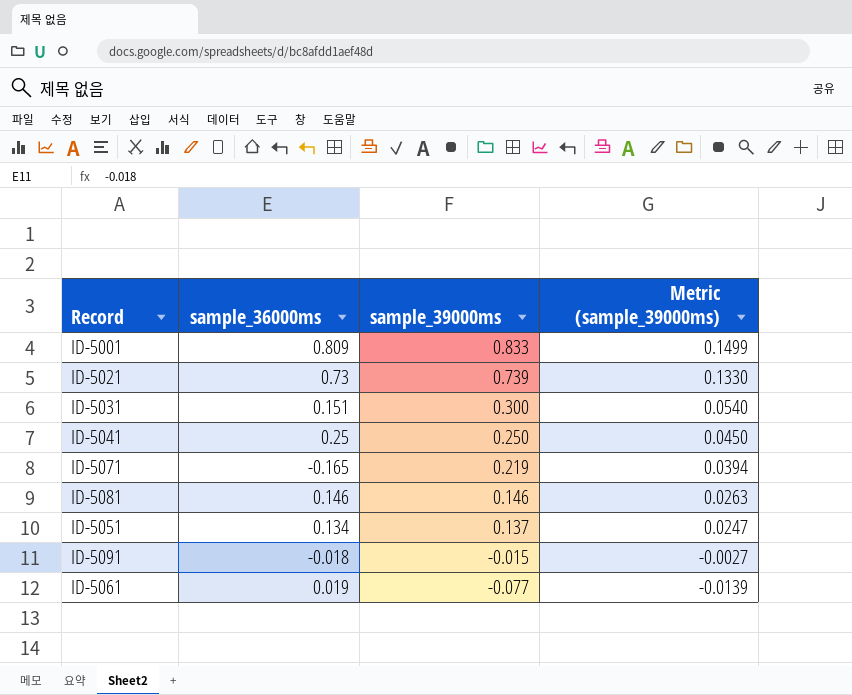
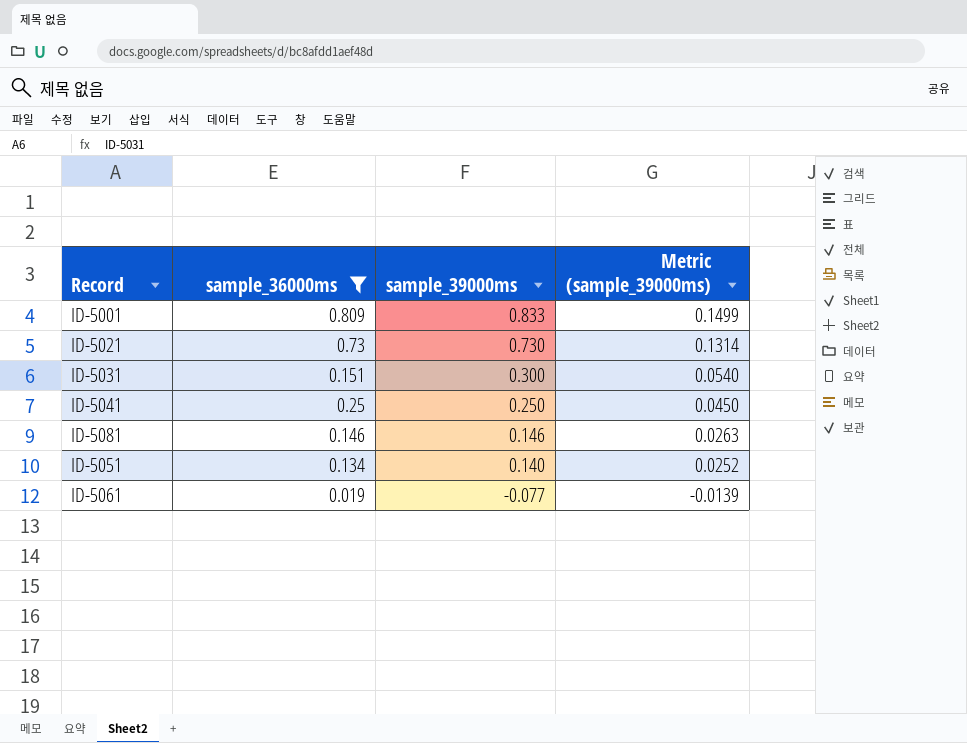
filter: none -> sample_36000ms >= 0.019
ID-5021 | sample_39000ms: 0.739 -> 0.730
ID-5021 | Metric (sample_39000ms): 0.1330 -> 0.1314
ID-5051 | sample_39000ms: 0.137 -> 0.140
ID-5051 | Metric (sample_39000ms): 0.0247 -> 0.0252

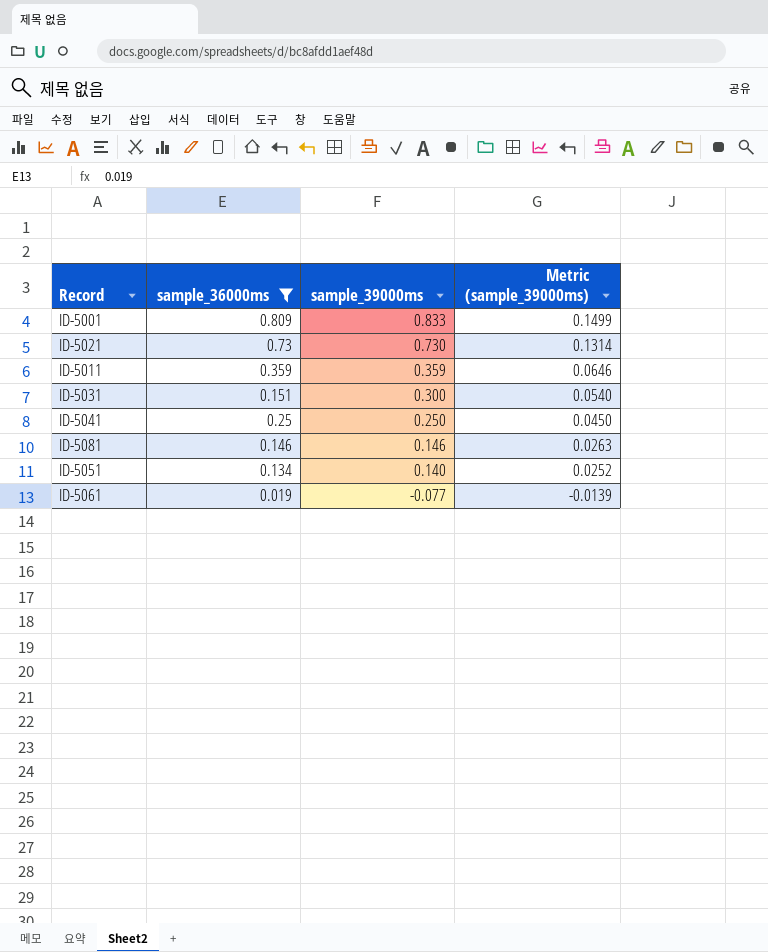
row ID-5011: none -> 0.359 | 0.359 | 0.0646

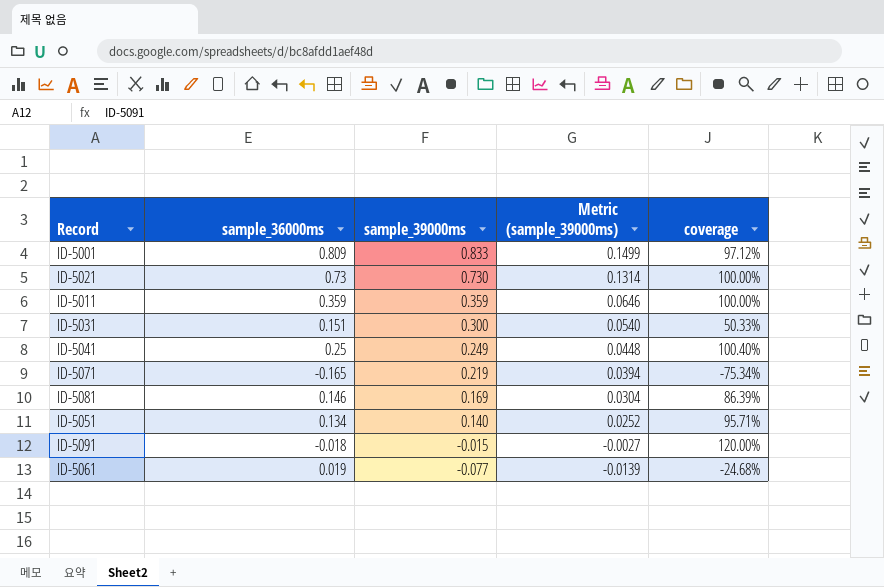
filter: sample_36000ms >= 0.019 -> none
column coverage | formula: none -> [sample_36000ms] / [sample_39000ms]
ID-5041 | sample_39000ms: 0.250 -> 0.249
ID-5041 | Metric (sample_39000ms): 0.0450 -> 0.0448
ID-5081 | sample_39000ms: 0.146 -> 0.169
ID-5081 | Metric (sample_39000ms): 0.0263 -> 0.0304

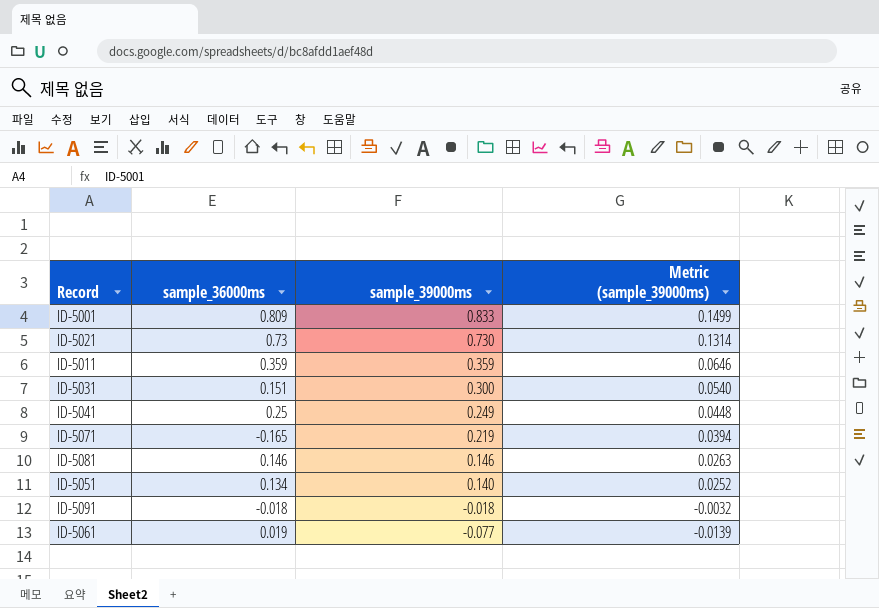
column coverage | formula: [sample_36000ms] / [sample_39000ms] -> none
ID-5081 | sample_39000ms: 0.169 -> 0.146
ID-5081 | Metric (sample_39000ms): 0.0304 -> 0.0263
ID-5091 | sample_39000ms: -0.015 -> -0.018
ID-5091 | Metric (sample_39000ms): -0.0027 -> -0.0032

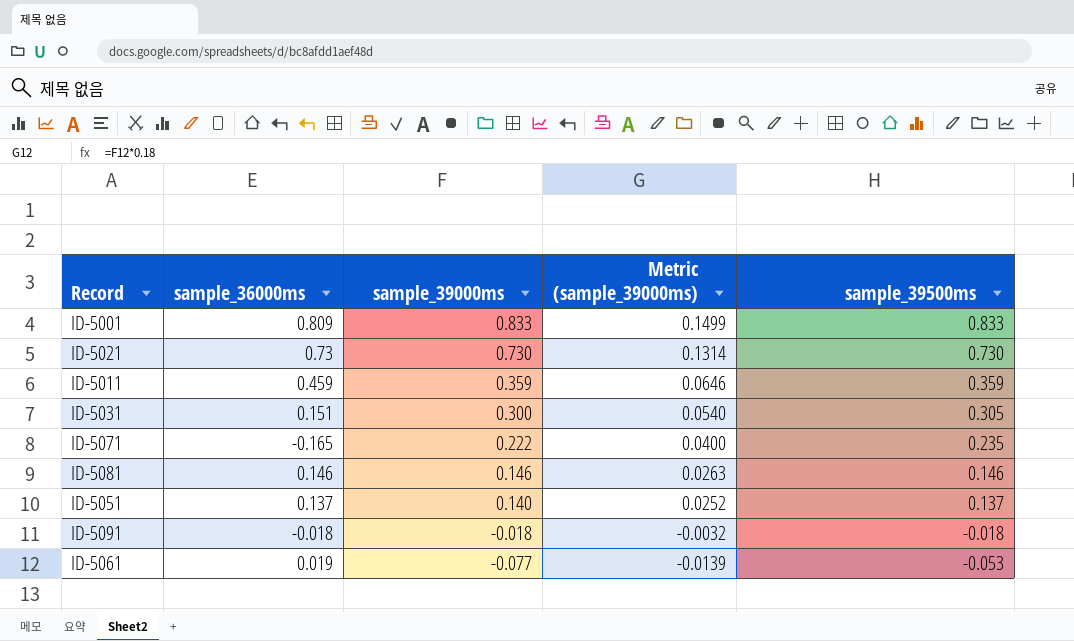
column sample_39500ms | position: none -> 5
row ID-5041: 0.25 | 0.249 | 0.0448 -> none
ID-5011 | sample_36000ms: 0.359 -> 0.459
ID-5071 | sample_39000ms: 0.219 -> 0.222
ID-5071 | Metric (sample_39000ms): 0.0394 -> 0.0400
ID-5051 | sample_36000ms: 0.134 -> 0.137

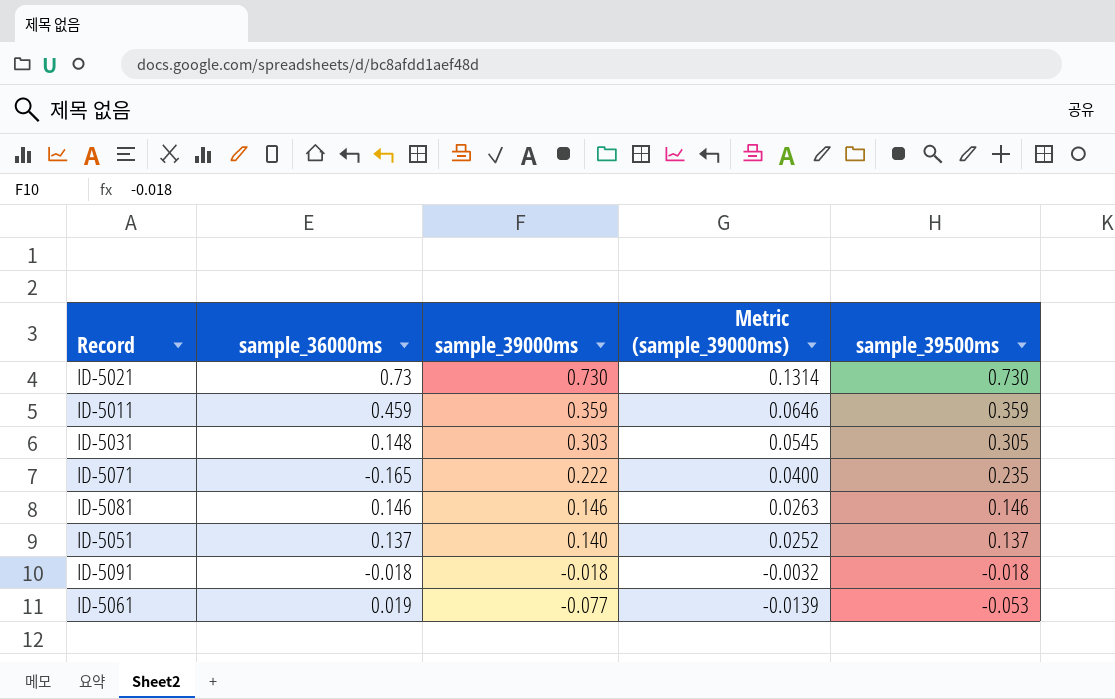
row ID-5001: 0.809 | 0.833 | 0.1499 | 0.833 -> none
ID-5031 | sample_36000ms: 0.151 -> 0.148
ID-5031 | sample_39000ms: 0.300 -> 0.303
ID-5031 | Metric (sample_39000ms): 0.0540 -> 0.0545

